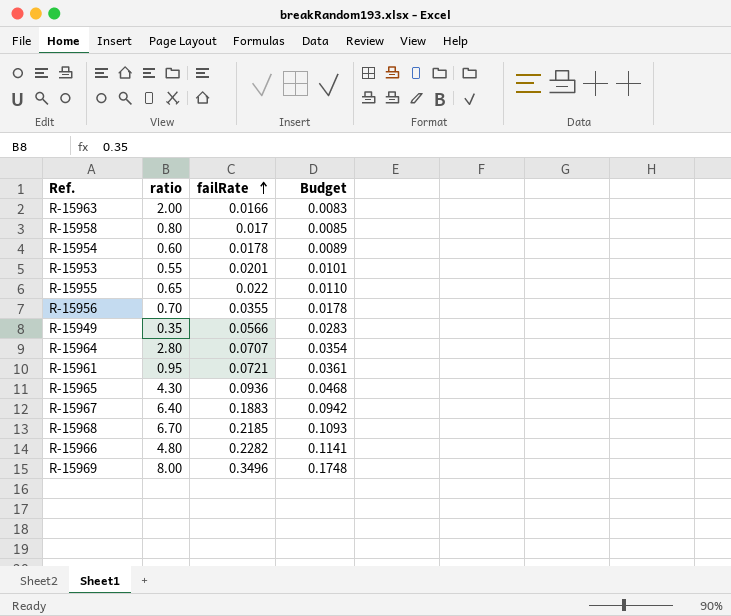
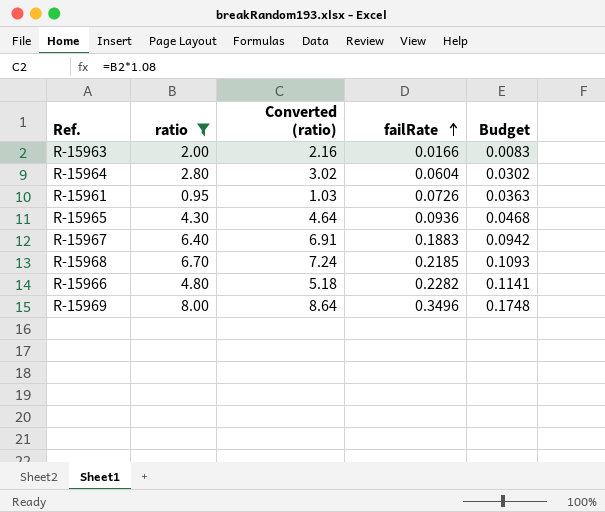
filter: none -> ratio >= 0.95
column Converted (ratio) | formula: none -> [ratio] * 1.08
R-15964 | failRate: 0.0707 -> 0.0604
R-15964 | Budget: 0.0354 -> 0.0302
R-15961 | failRate: 0.0721 -> 0.0726
R-15961 | Budget: 0.0361 -> 0.0363

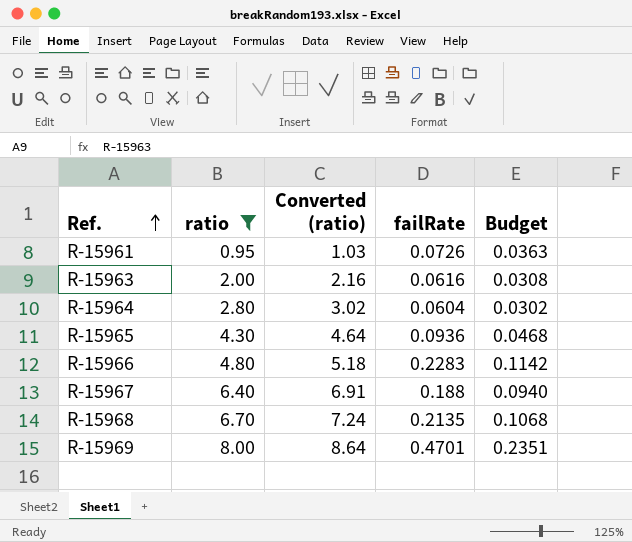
row order: failRate ascending -> Ref. ascending
R-15963 | failRate: 0.0166 -> 0.0616
R-15963 | Budget: 0.0083 -> 0.0308
R-15966 | failRate: 0.2282 -> 0.2283
R-15966 | Budget: 0.1141 -> 0.1142
R-15967 | failRate: 0.1883 -> 0.188
R-15967 | Budget: 0.0942 -> 0.0940
R-15968 | failRate: 0.2185 -> 0.2135
R-15968 | Budget: 0.1093 -> 0.1068
R-15969 | failRate: 0.3496 -> 0.4701
R-15969 | Budget: 0.1748 -> 0.2351

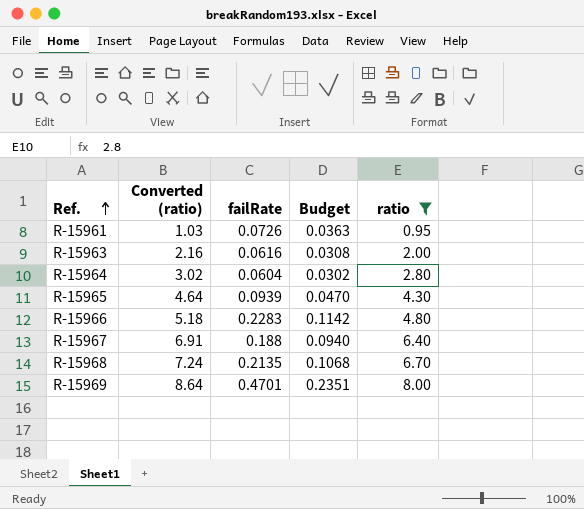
column ratio | position: 2 -> 5
R-15965 | failRate: 0.0936 -> 0.0939
R-15965 | Budget: 0.0468 -> 0.0470

